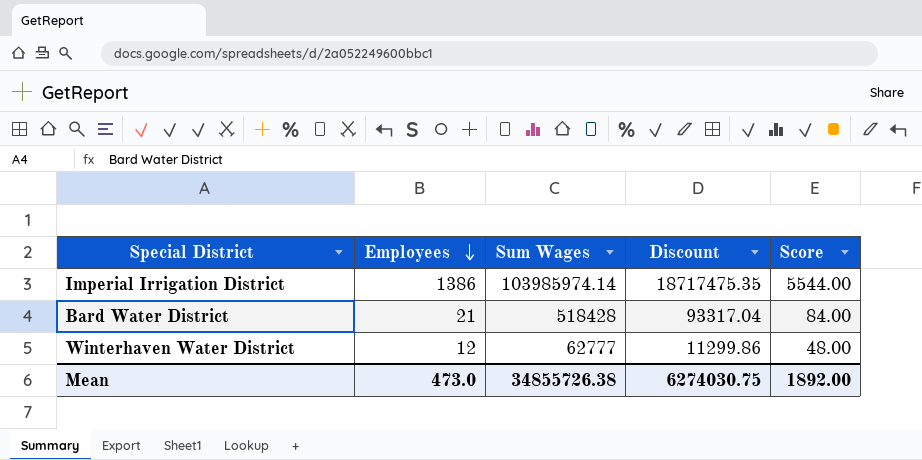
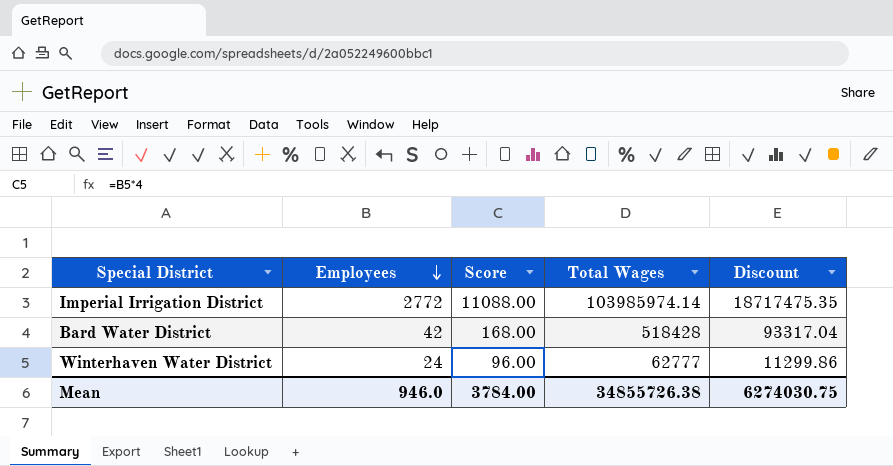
column Score | position: 5 -> 3
column name: Sum Wages -> Total Wages
Imperial Irrigation District | Employees: 1386 -> 2772
Imperial Irrigation District | Score: 5544.00 -> 11088.00
Bard Water District | Employees: 21 -> 42
Bard Water District | Score: 84.00 -> 168.00
Winterhaven Water District | Employees: 12 -> 24
Winterhaven Water District | Score: 48.00 -> 96.00
Mean | Employees: 473.0 -> 946.0
Mean | Score: 1892.00 -> 3784.00

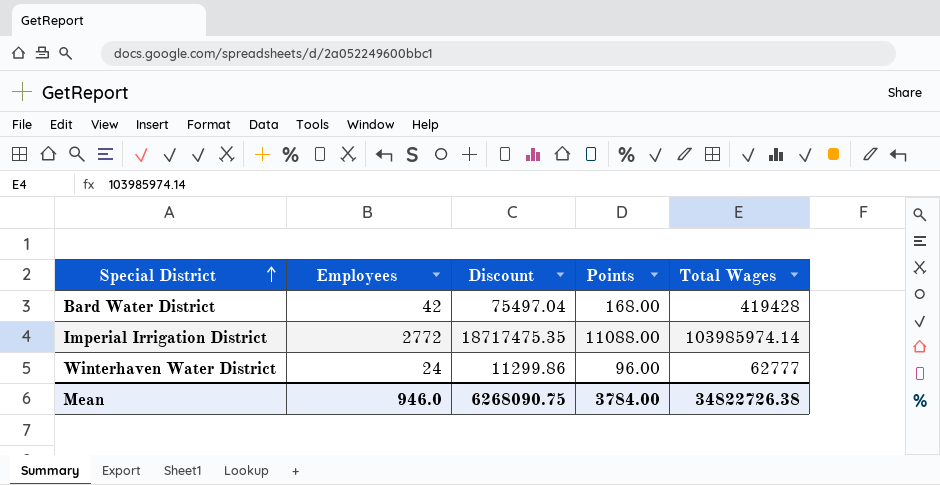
row order: Employees descending -> Special District ascending
column Discount | position: 5 -> 3
column name: Score -> Points
Bard Water District | Discount: 93317.04 -> 75497.04
Bard Water District | Total Wages: 518428 -> 419428
Mean | Discount: 6274030.75 -> 6268090.75
Mean | Total Wages: 34855726.38 -> 34822726.38

